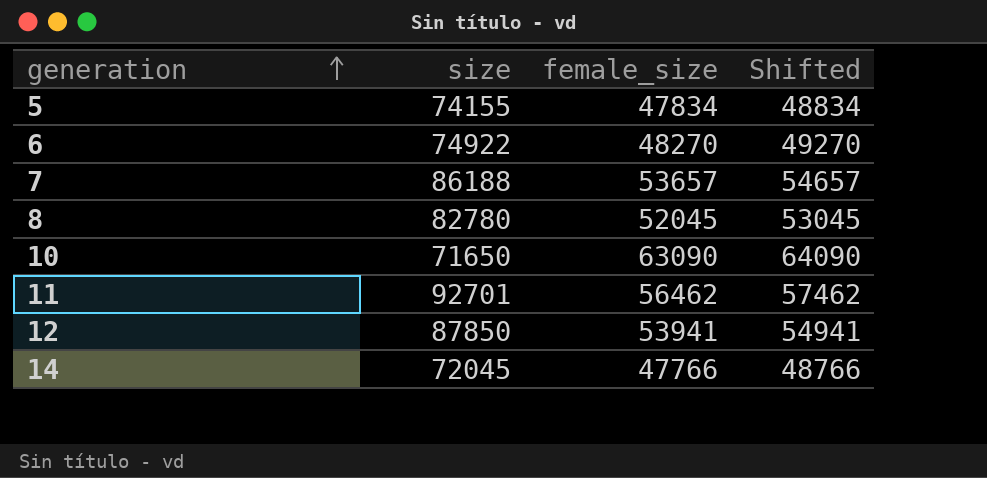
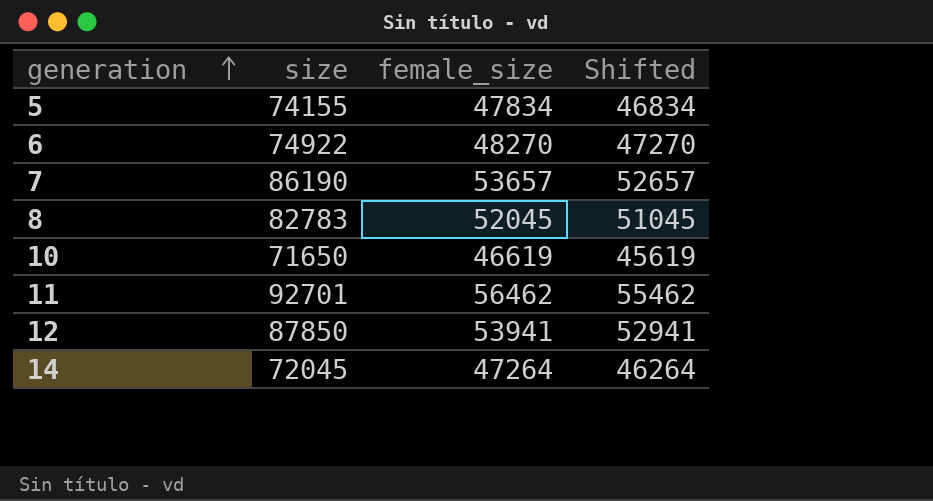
column Shifted | formula: [female_size] + 1000 -> [female_size] - 1000
7 | size: 86188 -> 86190
8 | size: 82780 -> 82783
10 | female_size: 63090 -> 46619
14 | female_size: 47766 -> 47264

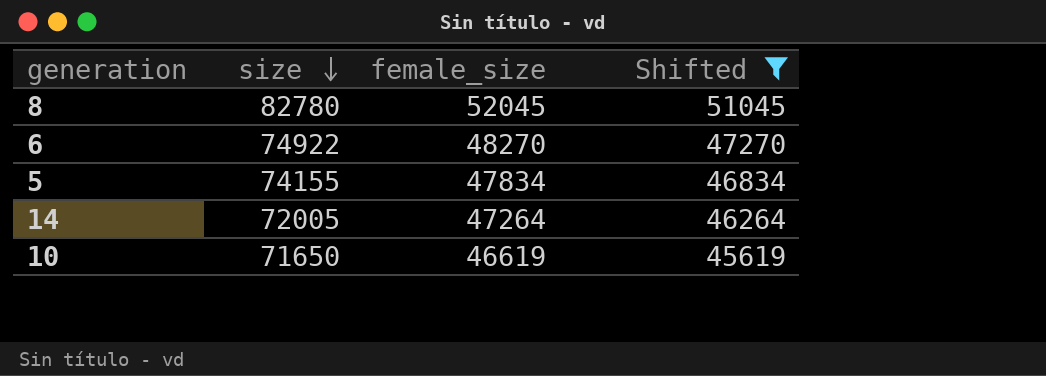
filter: none -> Shifted <= 51045
row order: generation ascending -> size descending
8 | size: 82783 -> 82780
14 | size: 72045 -> 72005

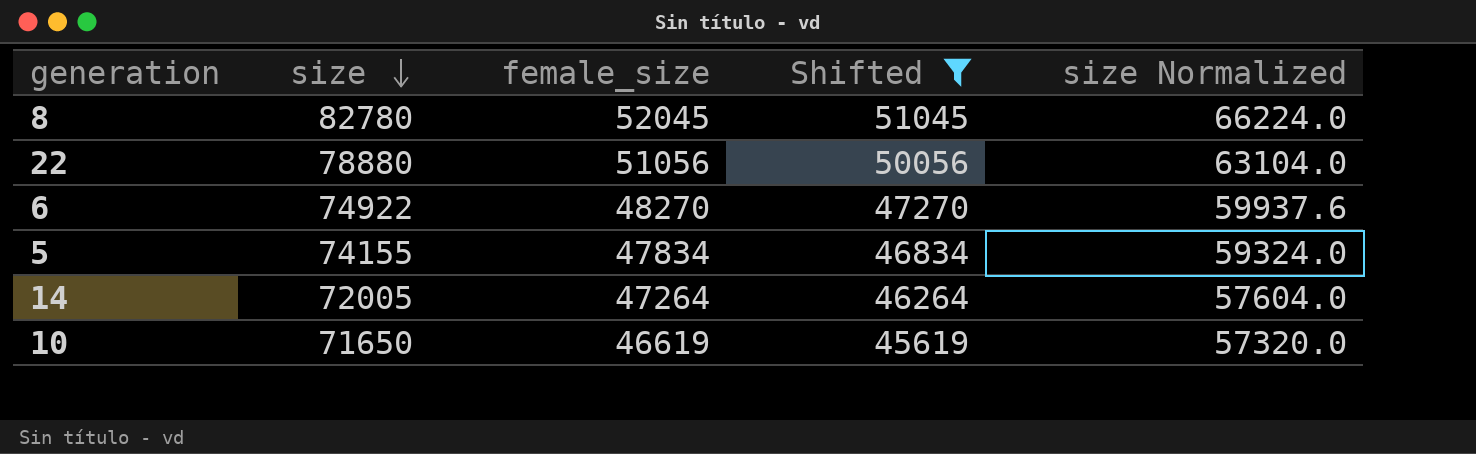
column size Normalized | formula: none -> [size] * 0.8
row 22: none -> 78880 | 51056 | 50056 | 63104.0

